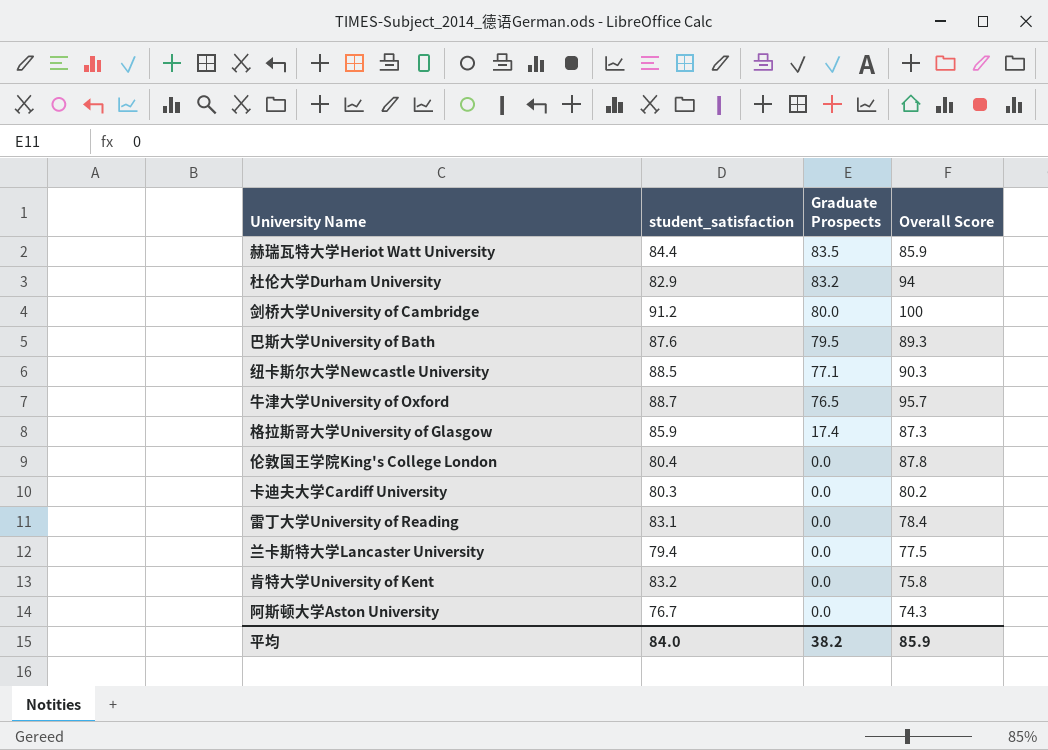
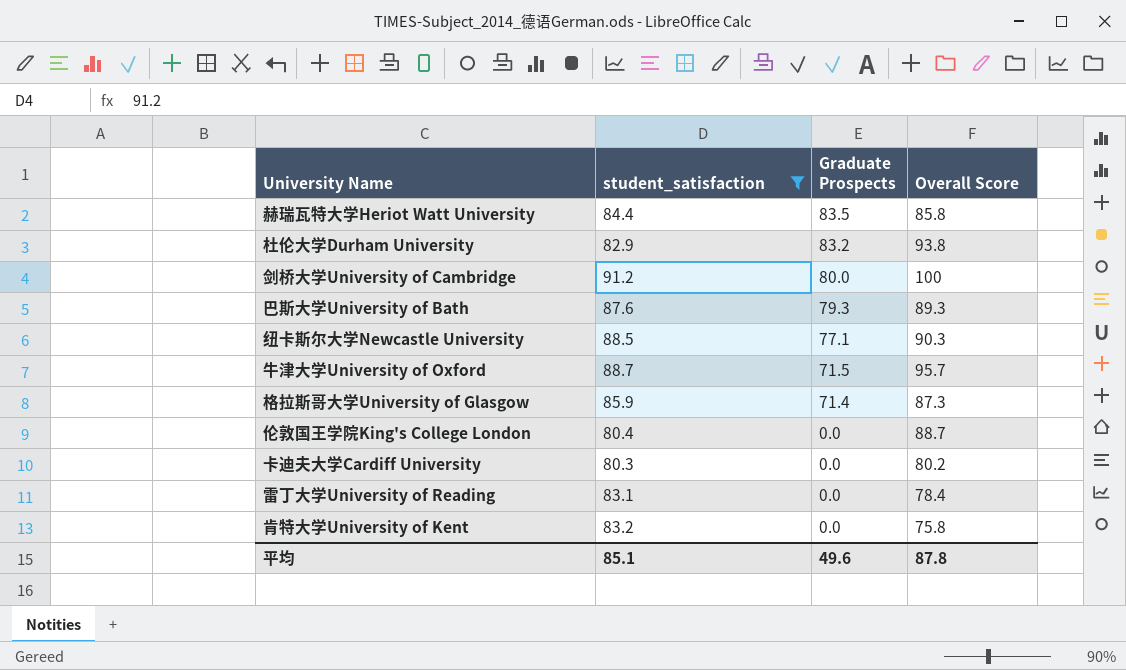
filter: none -> student_satisfaction >= 80.3
赫瑞瓦特大学Heriot Watt University | Overall Score: 85.9 -> 85.8
杜伦大学Durham University | Overall Score: 94 -> 93.8
巴斯大学University of Bath | Graduate Prospects: 79.5 -> 79.3
牛津大学University of Oxford | Graduate Prospects: 76.5 -> 71.5
格拉斯哥大学University of Glasgow | Graduate Prospects: 17.4 -> 71.4
伦敦国王学院King's College London | Overall Score: 87.8 -> 88.7
平均 | student_satisfaction: 84.0 -> 85.1
平均 | Graduate Prospects: 38.2 -> 49.6
平均 | Overall Score: 85.9 -> 87.8

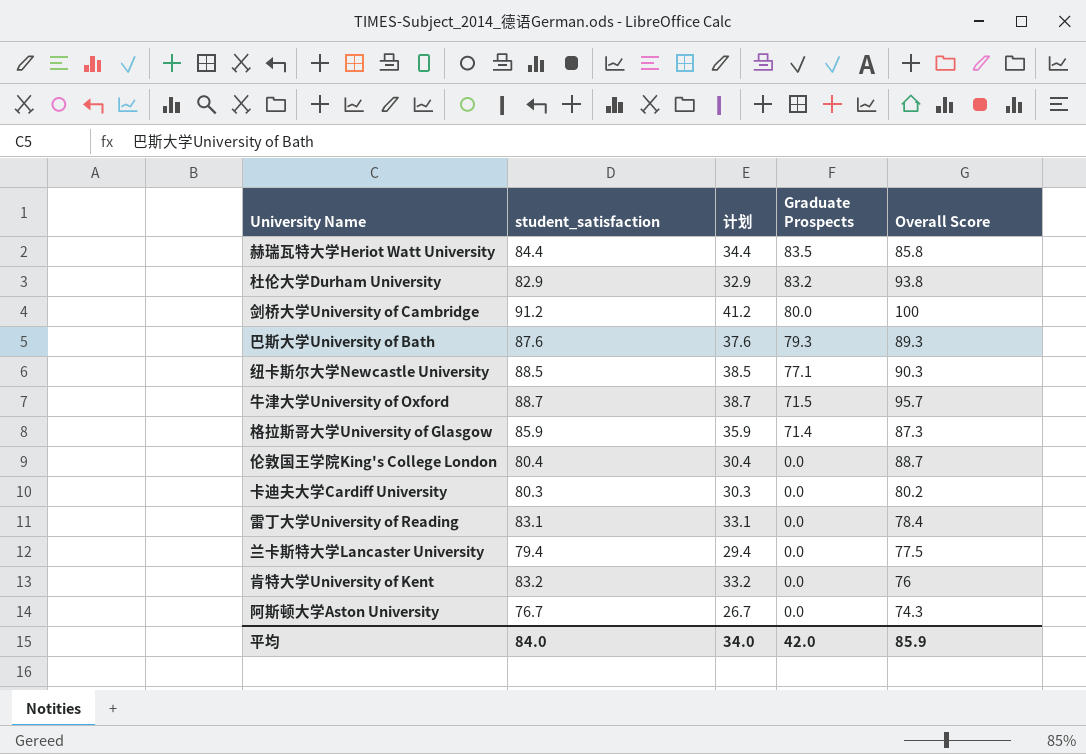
filter: student_satisfaction >= 80.3 -> none
column 计划 | formula: none -> [student_satisfaction] - 50
肯特大学University of Kent | Overall Score: 75.8 -> 76
平均 | student_satisfaction: 85.1 -> 84.0
平均 | Graduate Prospects: 49.6 -> 42.0
平均 | Overall Score: 87.8 -> 85.9

